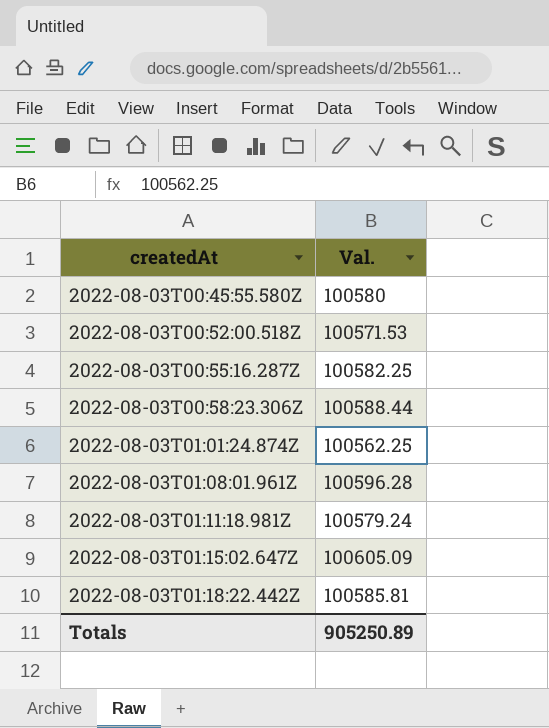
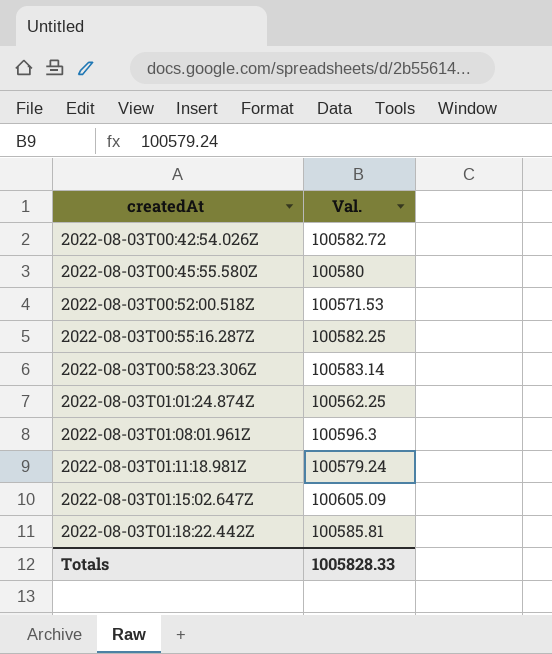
row 2022-08-03T00:42:54.026Z: none -> 100582.72
2022-08-03T00:58:23.306Z | Val.: 100588.44 -> 100583.14
2022-08-03T01:08:01.961Z | Val.: 100596.28 -> 100596.3
Totals | Val.: 905250.89 -> 1005828.33

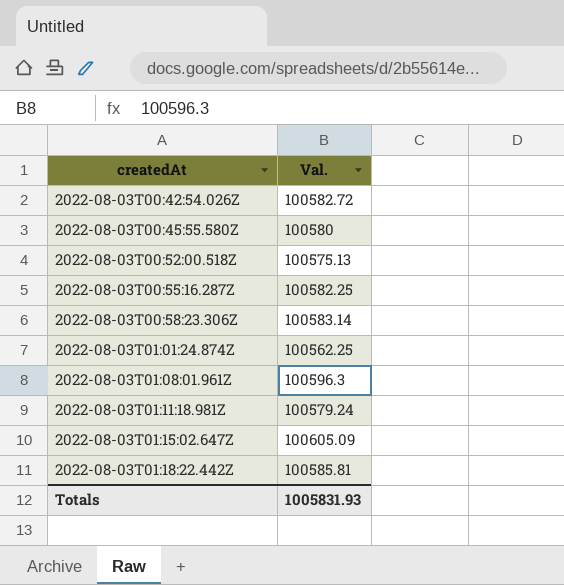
2022-08-03T00:52:00.518Z | Val.: 100571.53 -> 100575.13
Totals | Val.: 1005828.33 -> 1005831.93

